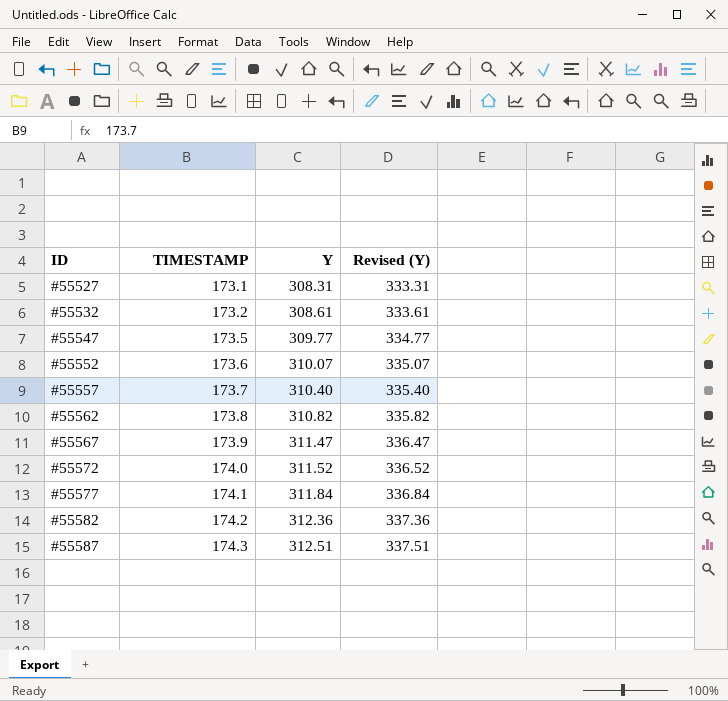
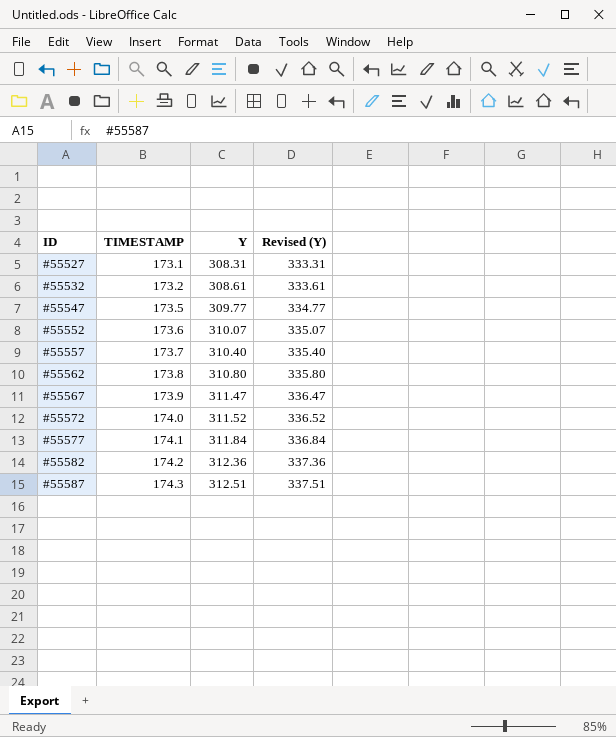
#55562 | Y: 310.82 -> 310.80
#55562 | Revised (Y): 335.82 -> 335.80

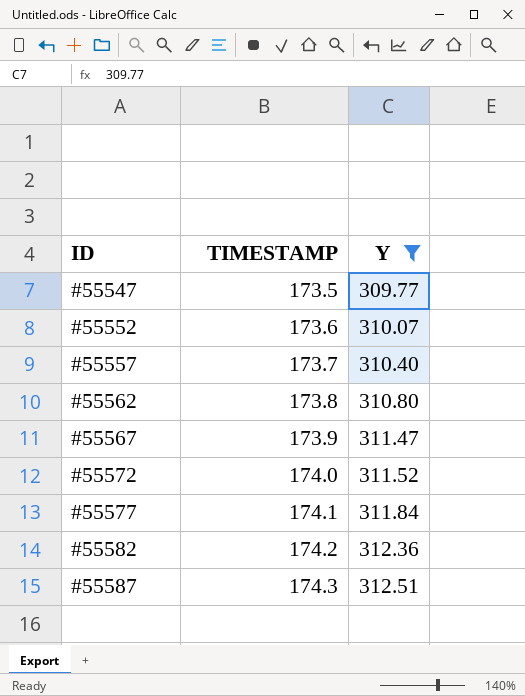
filter: none -> Y >= 309.77
column Revised (Y) | formula: [Y] + 25 -> none

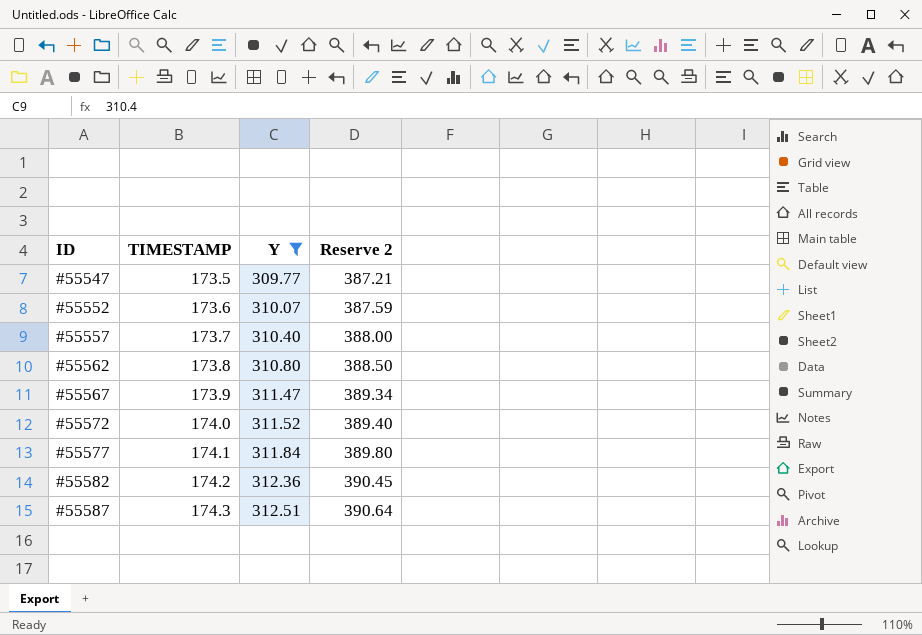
column Reserve 2 | formula: none -> [Y] * 1.25

